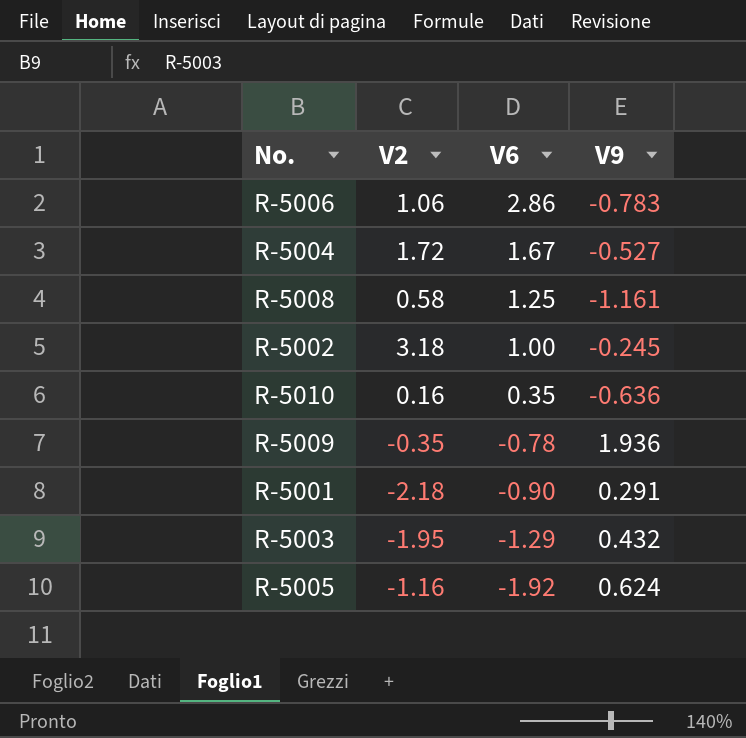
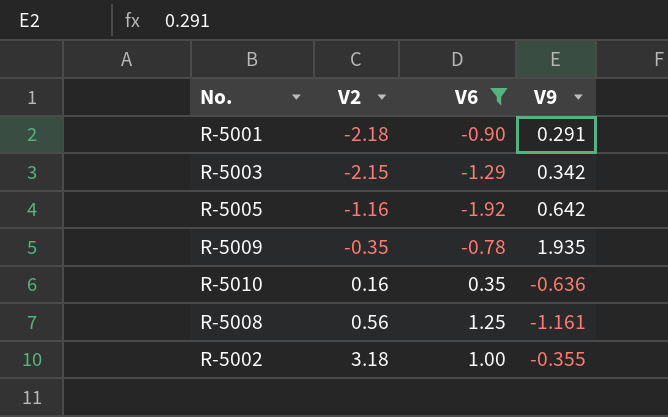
filter: none -> V6 <= 1.25
row order: V6 descending -> V2 ascending
R-5003 | V2: -1.95 -> -2.15
R-5003 | V9: 0.432 -> 0.342
R-5005 | V9: 0.624 -> 0.642
R-5009 | V9: 1.936 -> 1.935
R-5008 | V2: 0.58 -> 0.56
R-5002 | V9: -0.245 -> -0.355

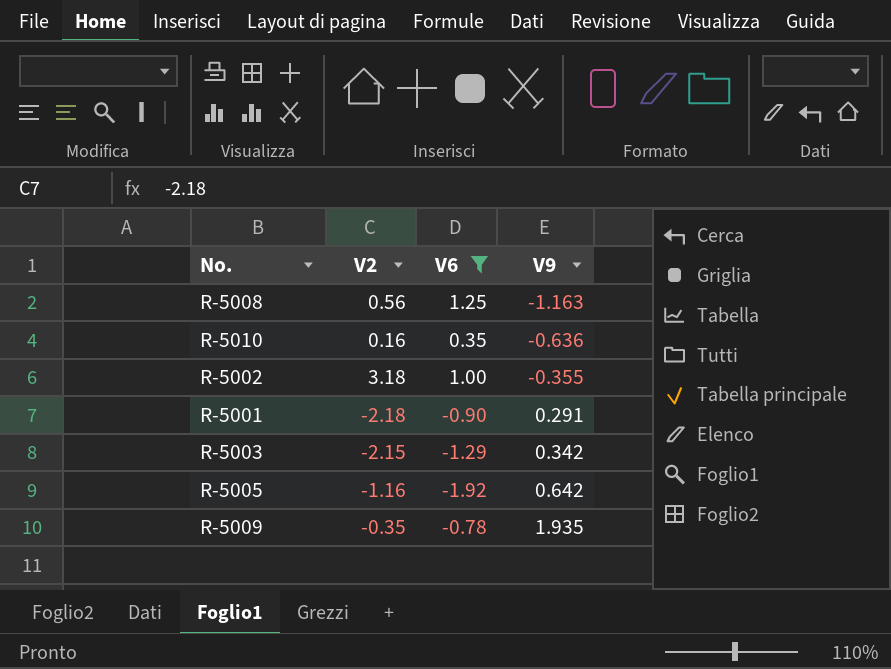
row order: V2 ascending -> V9 ascending
R-5008 | V9: -1.161 -> -1.163

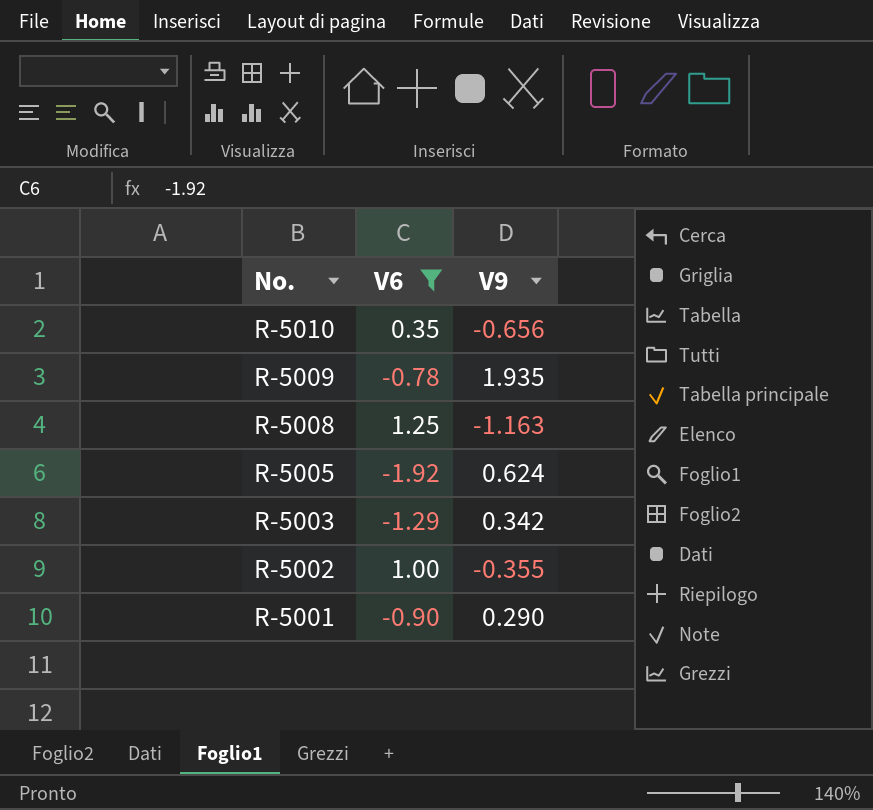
row order: V9 ascending -> No. descending
column V2 | position: 2 -> none
R-5010 | V9: -0.636 -> -0.656
R-5005 | V9: 0.642 -> 0.624
R-5001 | V9: 0.291 -> 0.290

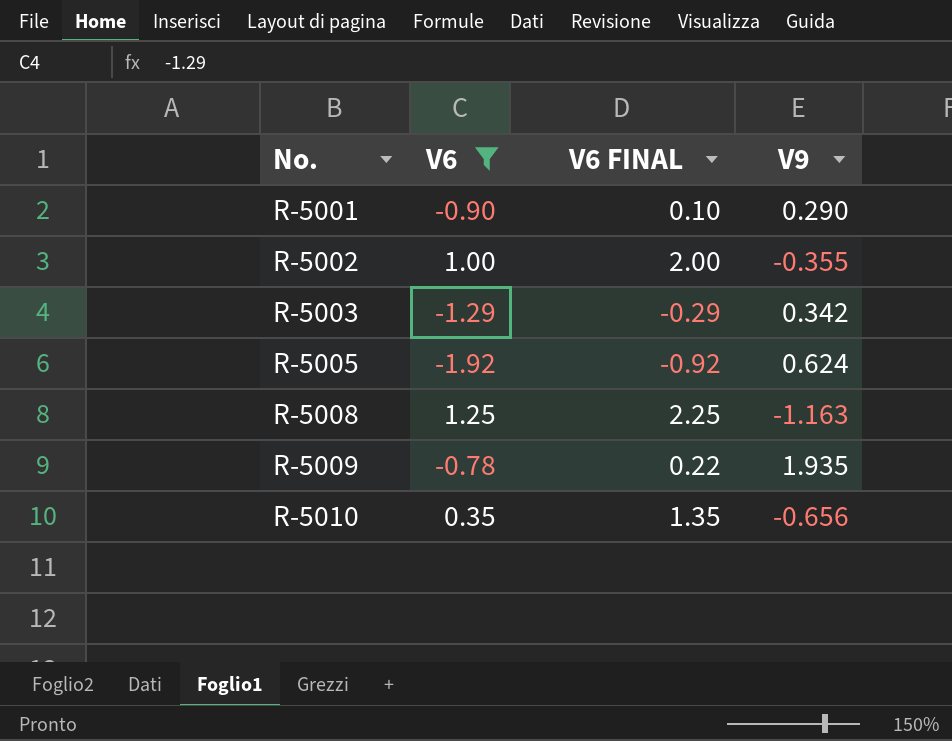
row order: No. descending -> No. ascending
column V6 FINAL | formula: none -> [V6] + 1

